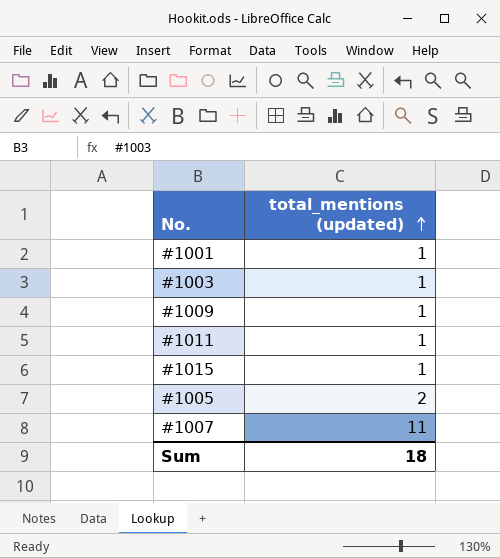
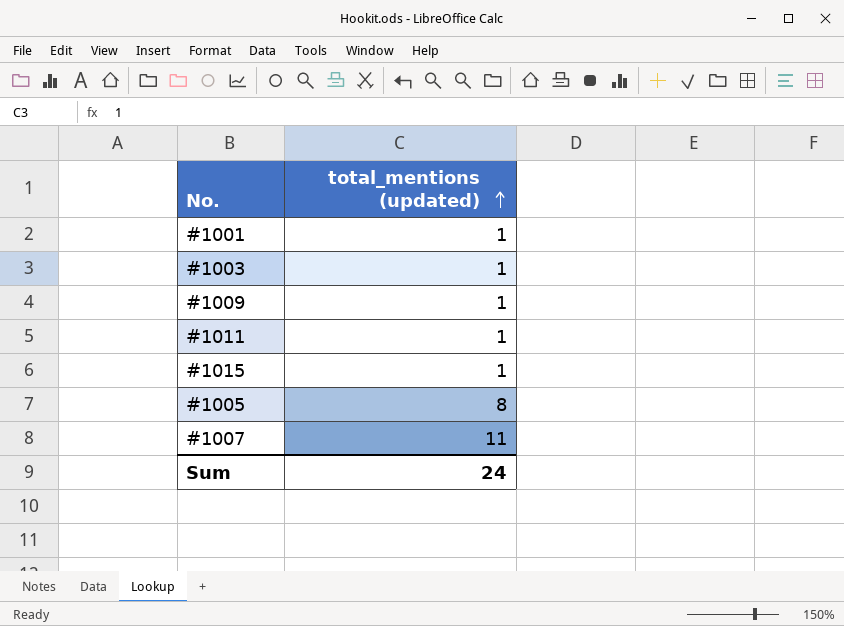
#1005 | total_mentions (updated): 2 -> 8
Sum | total_mentions (updated): 18 -> 24

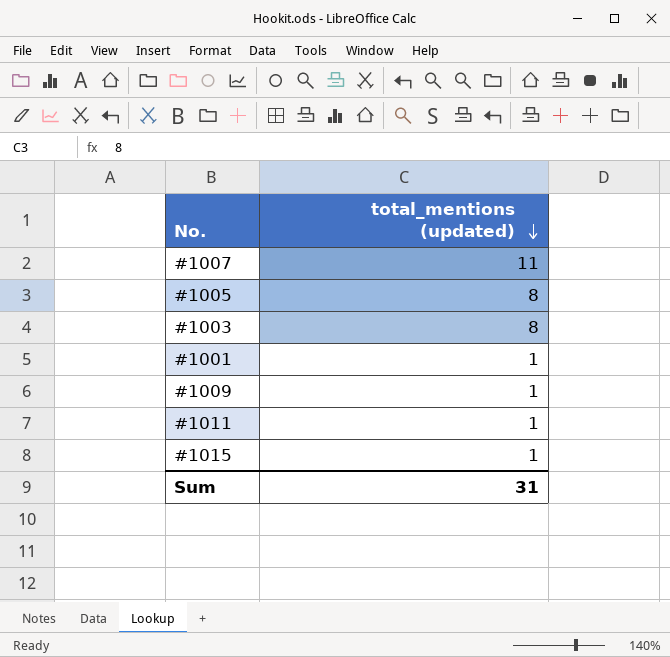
row order: total_mentions (updated) ascending -> total_mentions (updated) descending
#1003 | total_mentions (updated): 1 -> 8
Sum | total_mentions (updated): 24 -> 31

